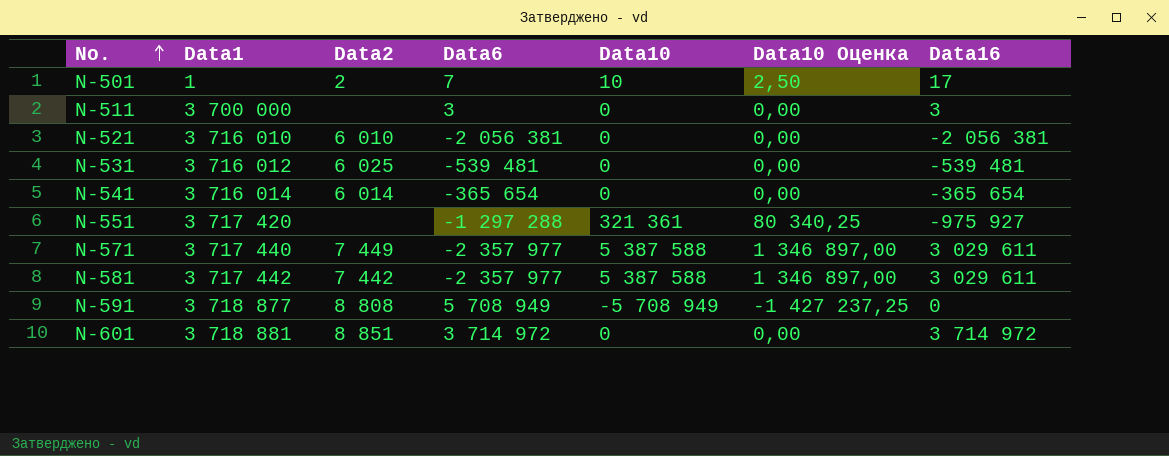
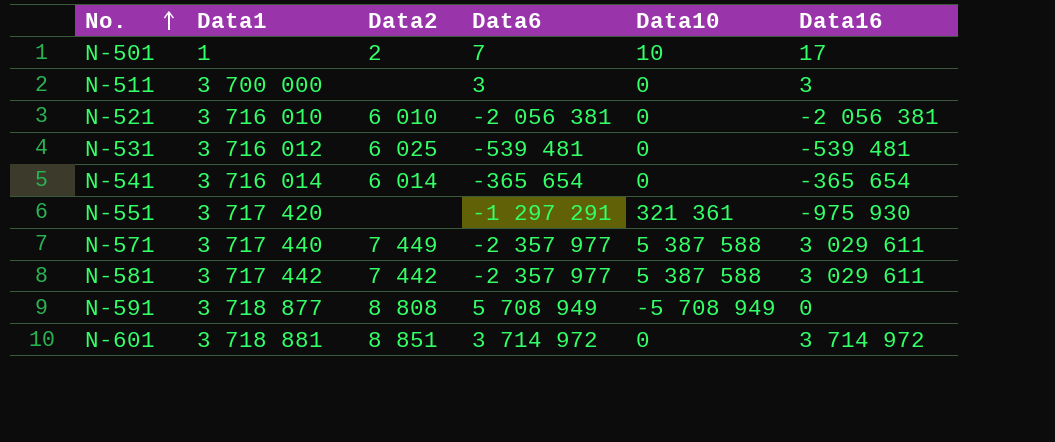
column Data10 Оценка | formula: [Data10] * 0,25 -> none
N-551 | Data6: -1 297 288 -> -1 297 291
N-551 | Data16: -975 927 -> -975 930

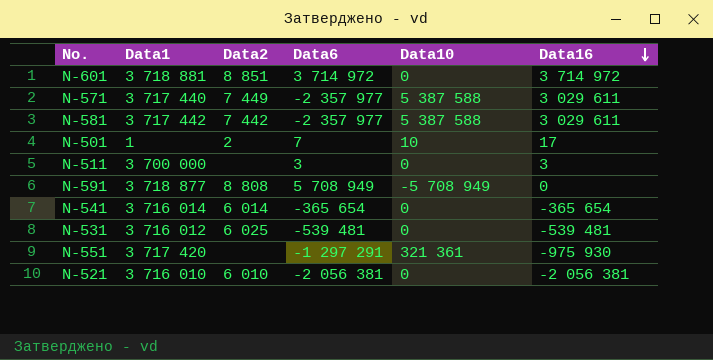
row order: No. ascending -> Data16 descending

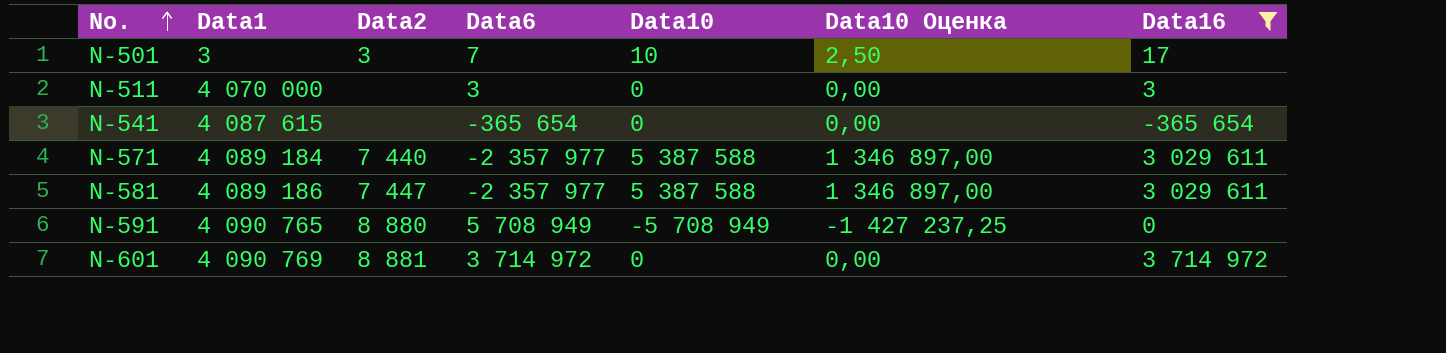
filter: none -> Data16 >= -365 654
row order: Data16 descending -> No. ascending
column Data10 Оценка | formula: none -> [Data10] * 0,25
N-501 | Data1: 1 -> 3
N-501 | Data2: 2 -> 3
N-511 | Data1: 3 700 000 -> 4 070 000
N-541 | Data1: 3 716 014 -> 4 087 615
N-541 | Data2: 6 014 -> none
N-571 | Data1: 3 717 440 -> 4 089 184
N-571 | Data2: 7 449 -> 7 440
N-581 | Data1: 3 717 442 -> 4 089 186
N-581 | Data2: 7 442 -> 7 447
N-591 | Data1: 3 718 877 -> 4 090 765
N-591 | Data2: 8 808 -> 8 880
N-601 | Data1: 3 718 881 -> 4 090 769
N-601 | Data2: 8 851 -> 8 881

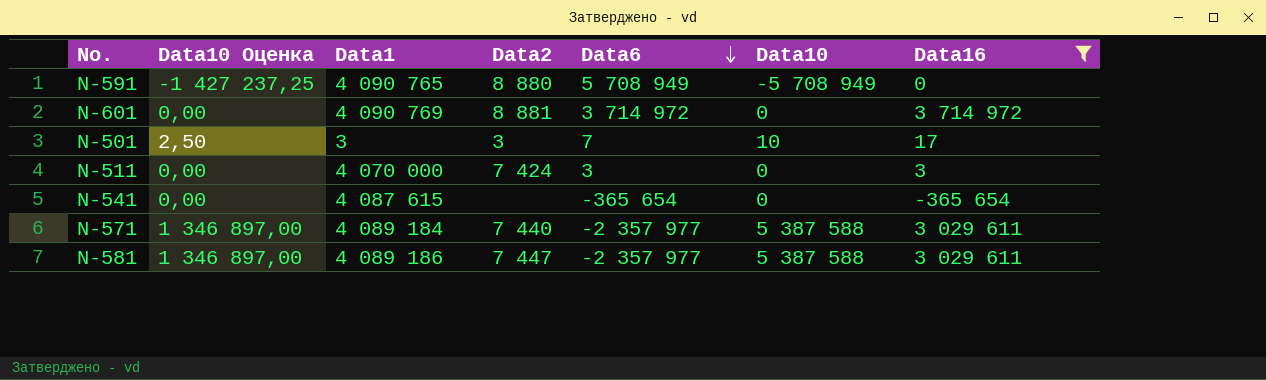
row order: No. ascending -> Data6 descending
column Data10 Оценка | position: 6 -> 2
N-511 | Data2: none -> 7 424

